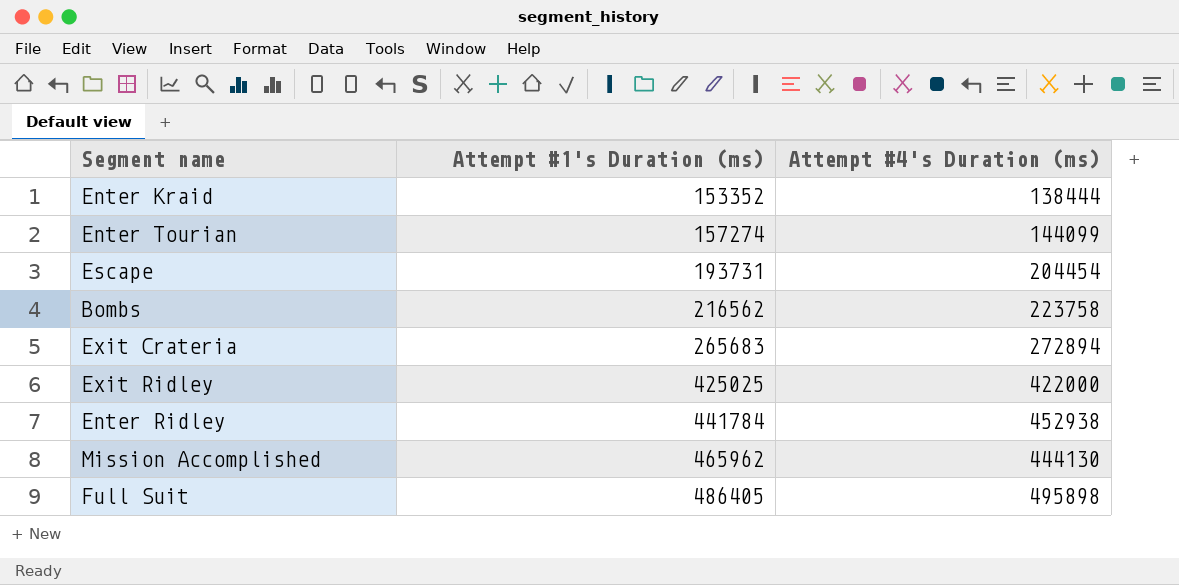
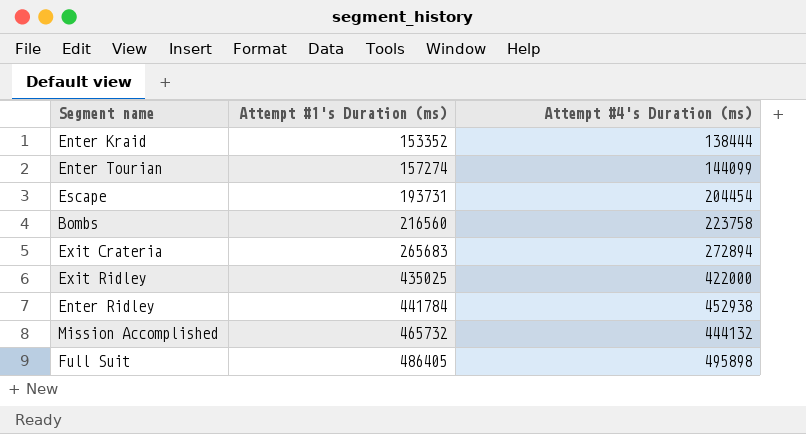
Bombs | Attempt #1's Duration (ms): 216562 -> 216560
Exit Ridley | Attempt #1's Duration (ms): 425025 -> 435025
Mission Accomplished | Attempt #1's Duration (ms): 465962 -> 465732
Mission Accomplished | Attempt #4's Duration (ms): 444130 -> 444132

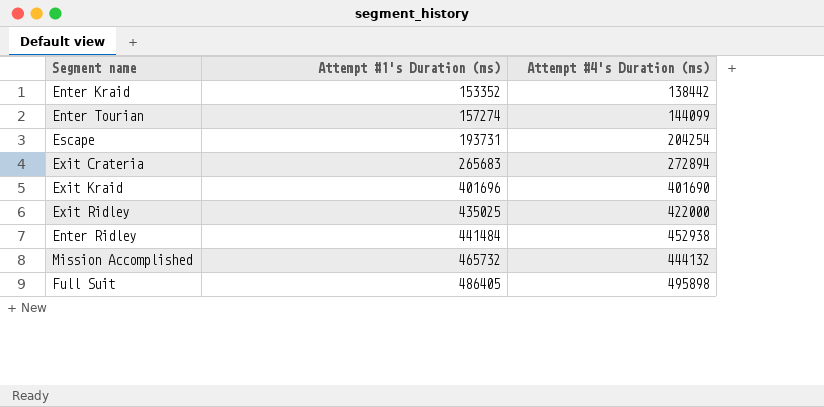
row Bombs: 216560 | 223758 -> none
Enter Kraid | Attempt #4's Duration (ms): 138444 -> 138442
Escape | Attempt #4's Duration (ms): 204454 -> 204254
row Exit Kraid: none -> 401696 | 401690
Enter Ridley | Attempt #1's Duration (ms): 441784 -> 441484

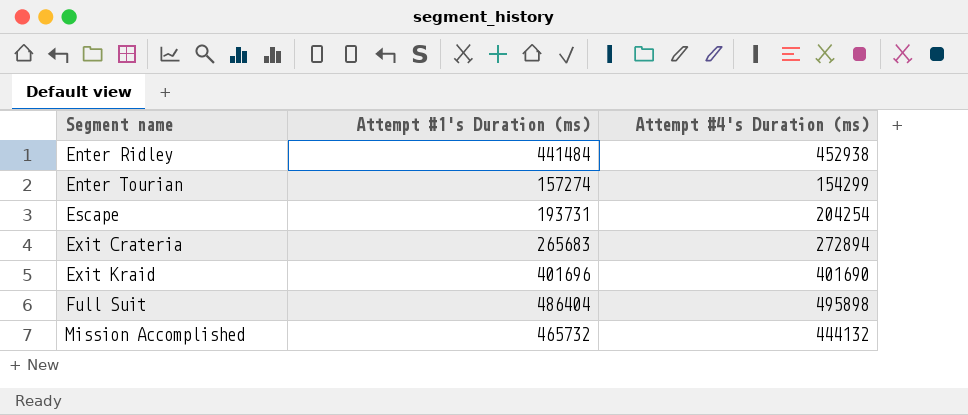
row order: Attempt #1's Duration (ms) ascending -> Segment name ascending
row Enter Kraid: 153352 | 138442 -> none
row Exit Ridley: 435025 | 422000 -> none
Enter Tourian | Attempt #4's Duration (ms): 144099 -> 154299
Full Suit | Attempt #1's Duration (ms): 486405 -> 486404

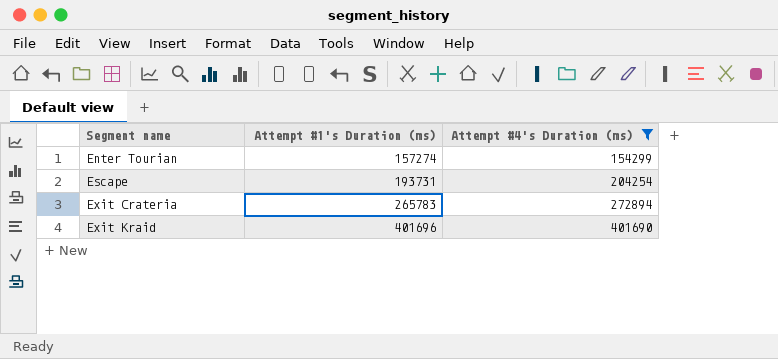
filter: none -> Attempt #4's Duration (ms) <= 401690
Exit Crateria | Attempt #1's Duration (ms): 265683 -> 265783

